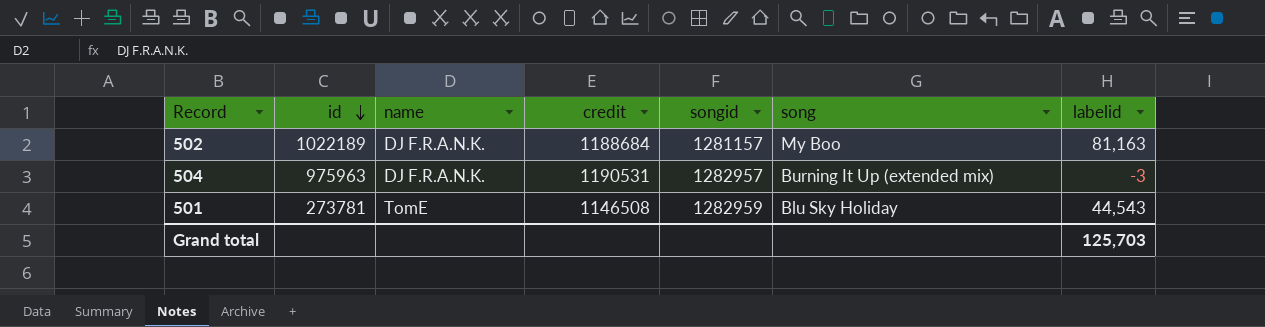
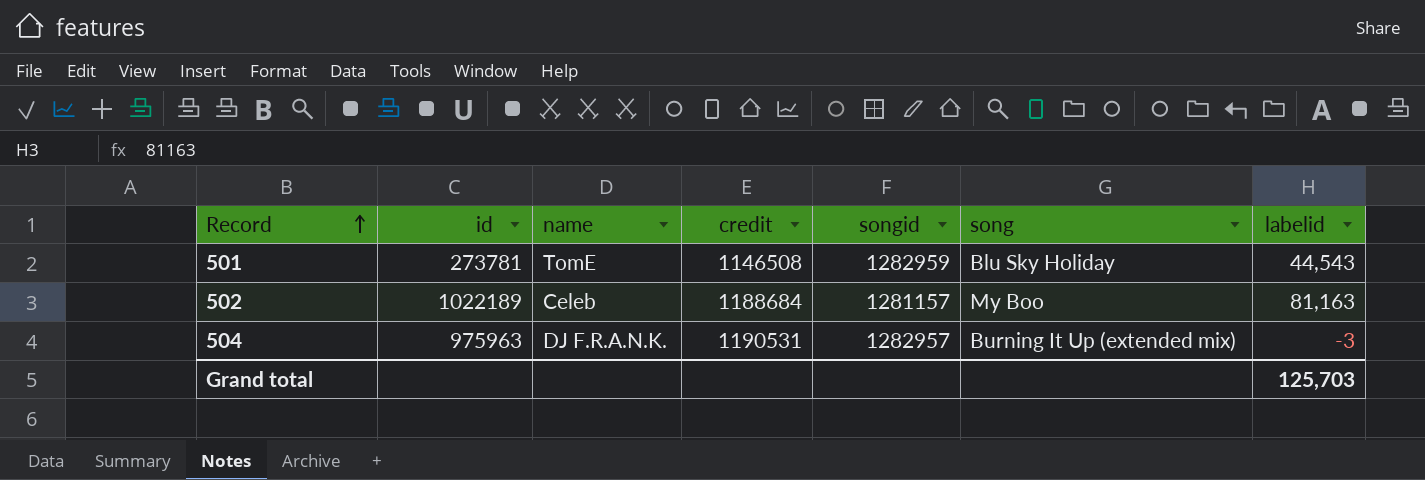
row order: id descending -> Record ascending
502 | name: DJ F.R.A.N.K. -> Celeb

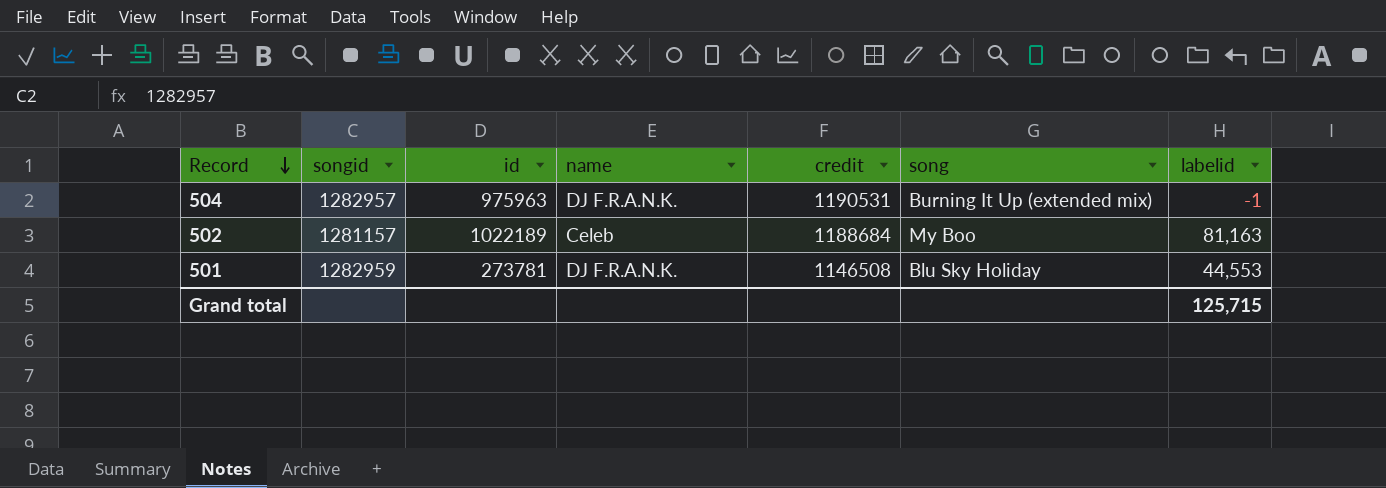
row order: Record ascending -> Record descending
column songid | position: 5 -> 2
504 | labelid: -3 -> -1
501 | name: TomE -> DJ F.R.A.N.K.
501 | labelid: 44,543 -> 44,553
Grand total | labelid: 125,703 -> 125,715

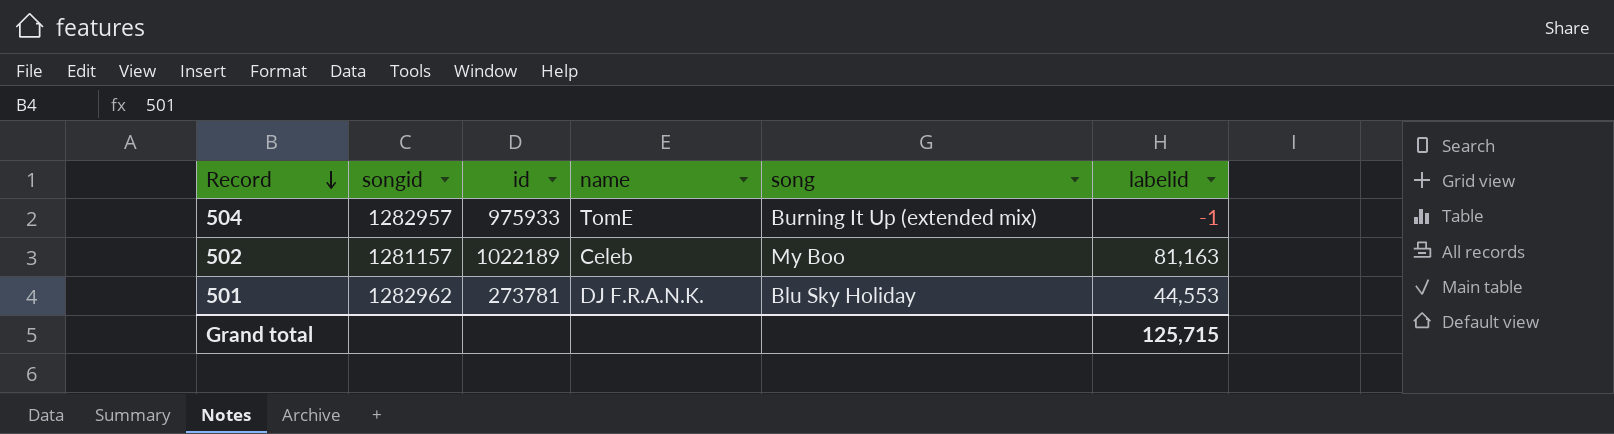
column credit | position: 5 -> none
504 | id: 975963 -> 975933
504 | name: DJ F.R.A.N.K. -> TomE
501 | songid: 1282959 -> 1282962

